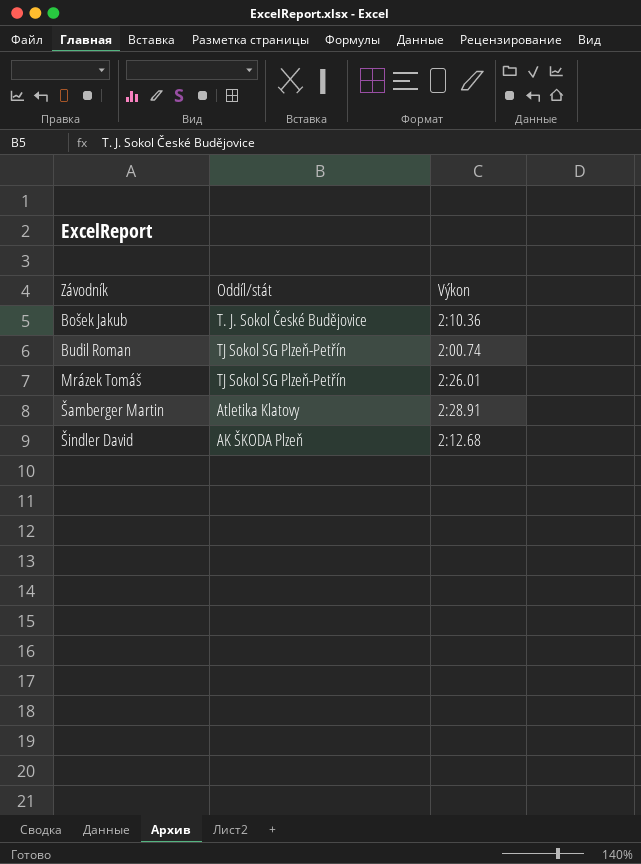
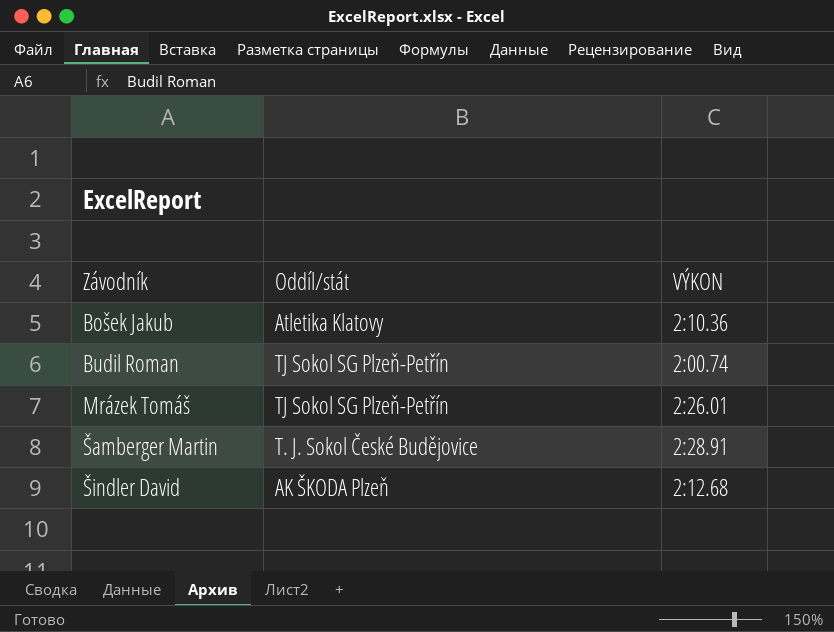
column name: Výkon -> VÝKON
Bošek Jakub | Oddíl/stát: T. J. Sokol České Budějovice -> Atletika Klatovy
Šamberger Martin | Oddíl/stát: Atletika Klatovy -> T. J. Sokol České Budějovice

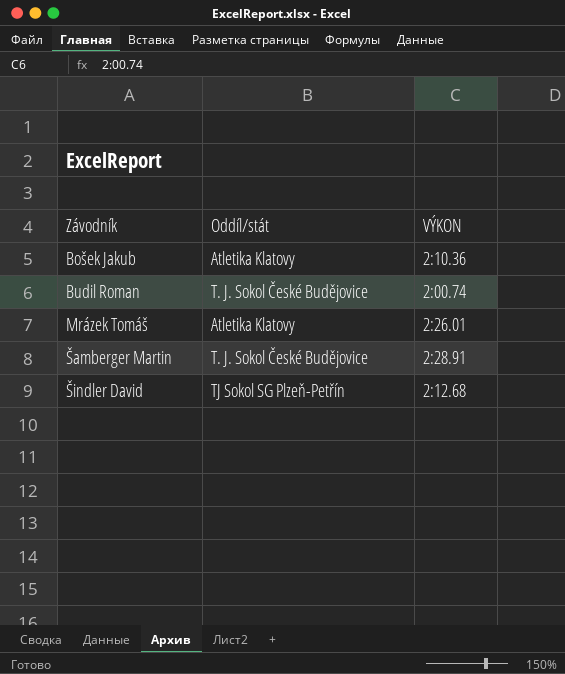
Budil Roman | Oddíl/stát: TJ Sokol SG Plzeň-Petřín -> T. J. Sokol České Budějovice
Mrázek Tomáš | Oddíl/stát: TJ Sokol SG Plzeň-Petřín -> Atletika Klatovy
Šindler David | Oddíl/stát: AK ŠKODA Plzeň -> TJ Sokol SG Plzeň-Petřín

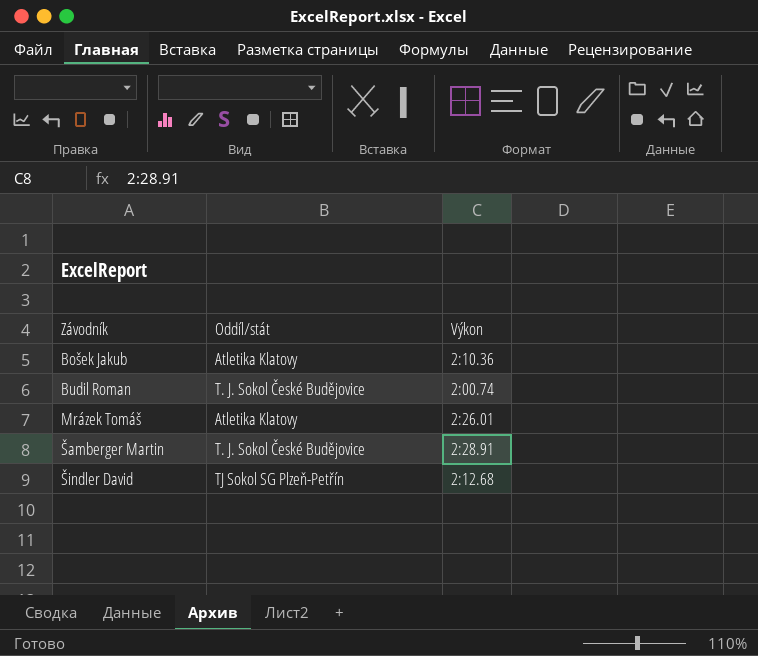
column name: VÝKON -> Výkon

